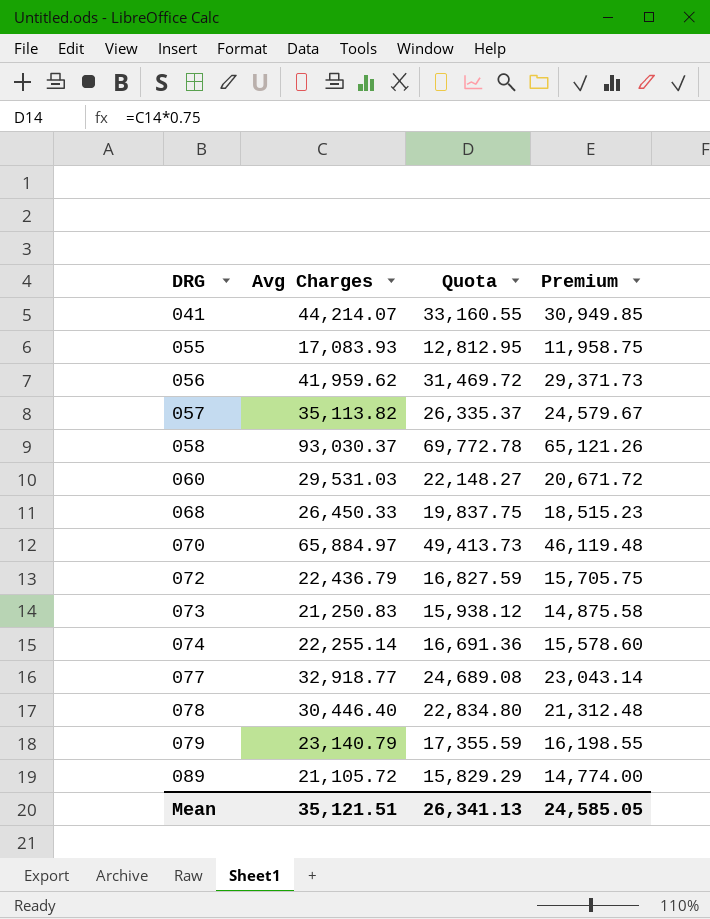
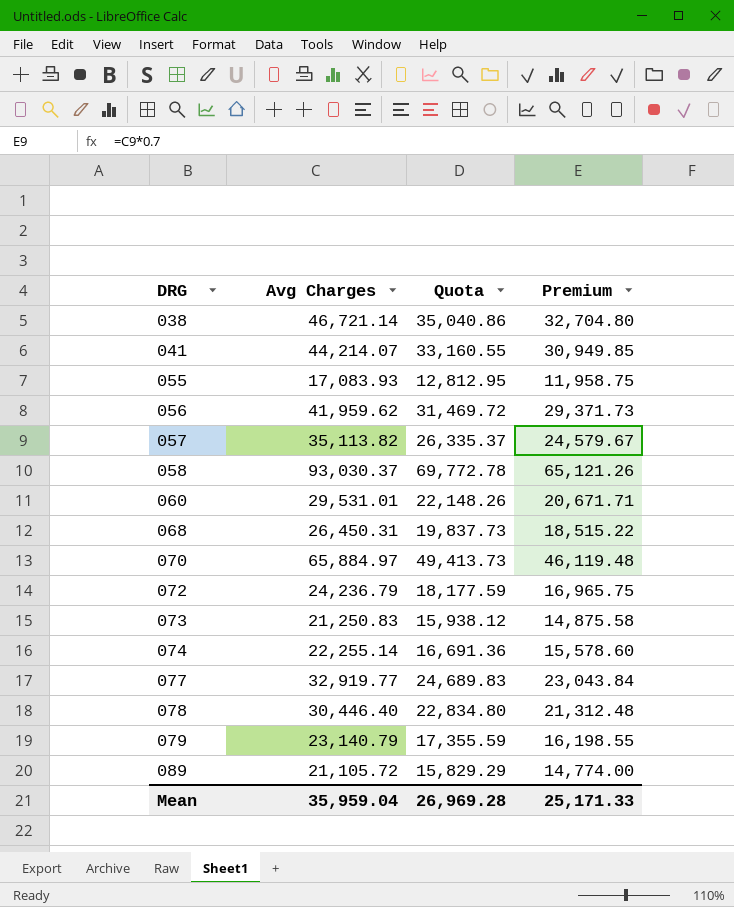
row 038: none -> 46,721.14 | 35,040.86 | 32,704.80
060 | Avg Charges: 29,531.03 -> 29,531.01
060 | Quota: 22,148.27 -> 22,148.26
060 | Premium: 20,671.72 -> 20,671.71
068 | Avg Charges: 26,450.33 -> 26,450.31
068 | Quota: 19,837.75 -> 19,837.73
068 | Premium: 18,515.23 -> 18,515.22
072 | Avg Charges: 22,436.79 -> 24,236.79
072 | Quota: 16,827.59 -> 18,177.59
072 | Premium: 15,705.75 -> 16,965.75
077 | Avg Charges: 32,918.77 -> 32,919.77
077 | Quota: 24,689.08 -> 24,689.83
077 | Premium: 23,043.14 -> 23,043.84
Mean | Avg Charges: 35,121.51 -> 35,959.04
Mean | Quota: 26,341.13 -> 26,969.28
Mean | Premium: 24,585.05 -> 25,171.33

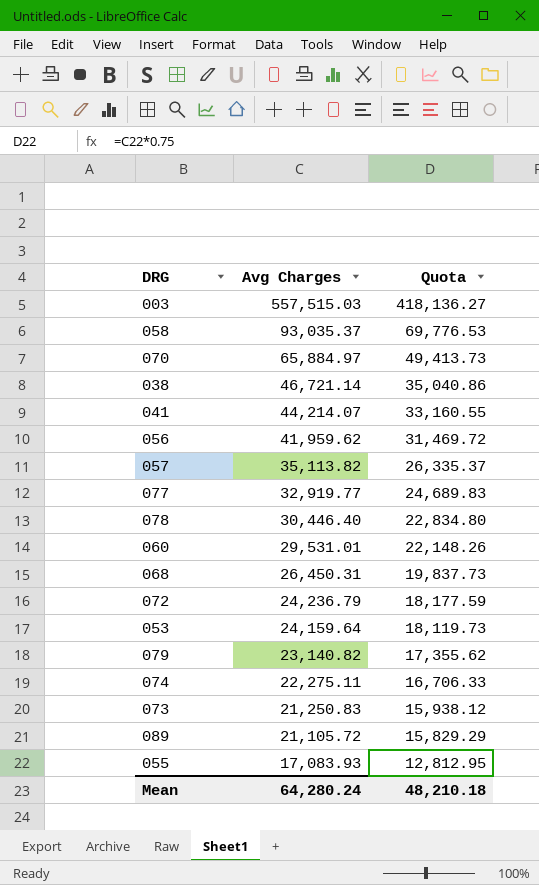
row order: DRG ascending -> Avg Charges descending
column Premium | formula: [Avg Charges] * 0.7 -> none
row 003: none -> 557,515.03 | 418,136.27
058 | Avg Charges: 93,030.37 -> 93,035.37
058 | Quota: 69,772.78 -> 69,776.53
row 053: none -> 24,159.64 | 18,119.73
079 | Avg Charges: 23,140.79 -> 23,140.82
079 | Quota: 17,355.59 -> 17,355.62
074 | Avg Charges: 22,255.14 -> 22,275.11
074 | Quota: 16,691.36 -> 16,706.33
Mean | Avg Charges: 35,959.04 -> 64,280.24
Mean | Quota: 26,969.28 -> 48,210.18

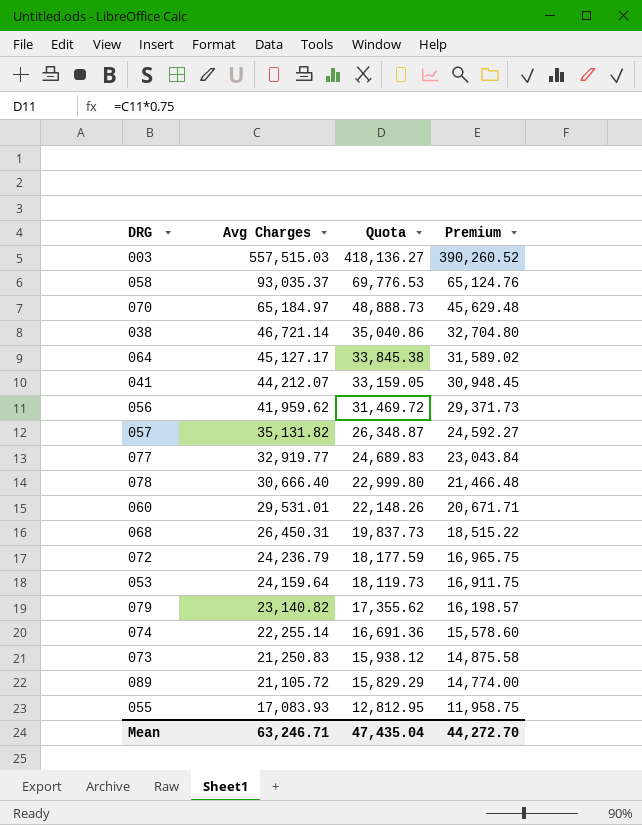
column Premium | formula: none -> [Avg Charges] * 0.7
070 | Avg Charges: 65,884.97 -> 65,184.97
070 | Quota: 49,413.73 -> 48,888.73
row 064: none -> 45,127.17 | 33,845.38 | 31,589.02
041 | Avg Charges: 44,214.07 -> 44,212.07
041 | Quota: 33,160.55 -> 33,159.05
057 | Avg Charges: 35,113.82 -> 35,131.82
057 | Quota: 26,335.37 -> 26,348.87
078 | Avg Charges: 30,446.40 -> 30,666.40
078 | Quota: 22,834.80 -> 22,999.80
074 | Avg Charges: 22,275.11 -> 22,255.14
074 | Quota: 16,706.33 -> 16,691.36
Mean | Avg Charges: 64,280.24 -> 63,246.71
Mean | Quota: 48,210.18 -> 47,435.04

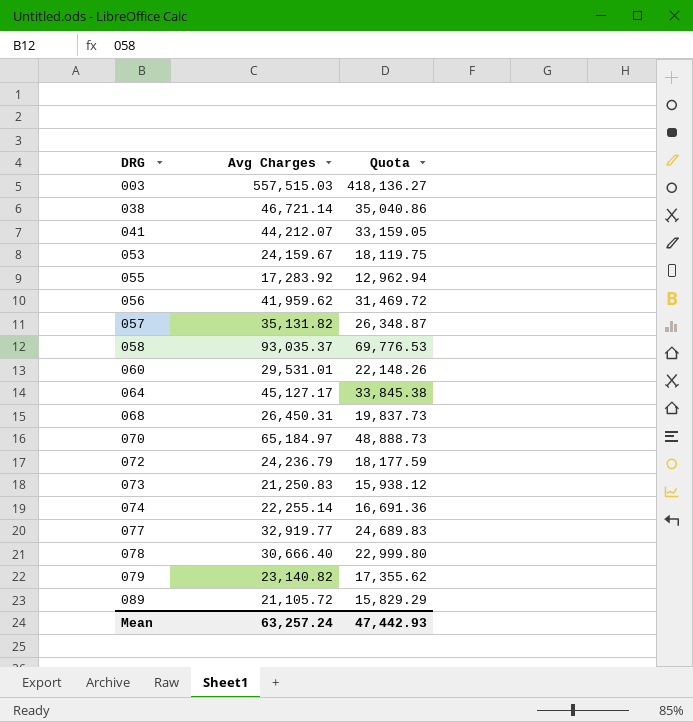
row order: Avg Charges descending -> DRG ascending
column Premium | formula: [Avg Charges] * 0.7 -> none
053 | Avg Charges: 24,159.64 -> 24,159.67
053 | Quota: 18,119.73 -> 18,119.75
055 | Avg Charges: 17,083.93 -> 17,283.92
055 | Quota: 12,812.95 -> 12,962.94
Mean | Avg Charges: 63,246.71 -> 63,257.24
Mean | Quota: 47,435.04 -> 47,442.93

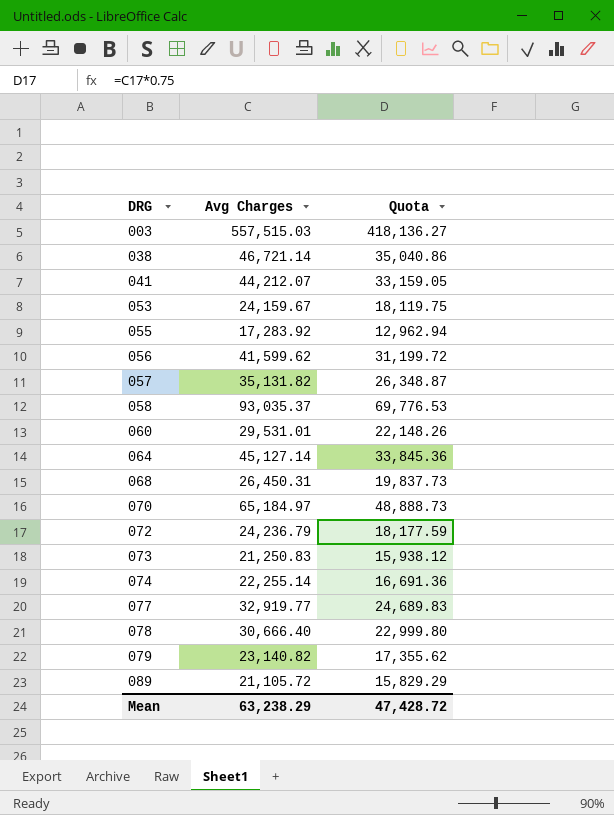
056 | Avg Charges: 41,959.62 -> 41,599.62
056 | Quota: 31,469.72 -> 31,199.72
064 | Avg Charges: 45,127.17 -> 45,127.14
064 | Quota: 33,845.38 -> 33,845.36
Mean | Avg Charges: 63,257.24 -> 63,238.29
Mean | Quota: 47,442.93 -> 47,428.72

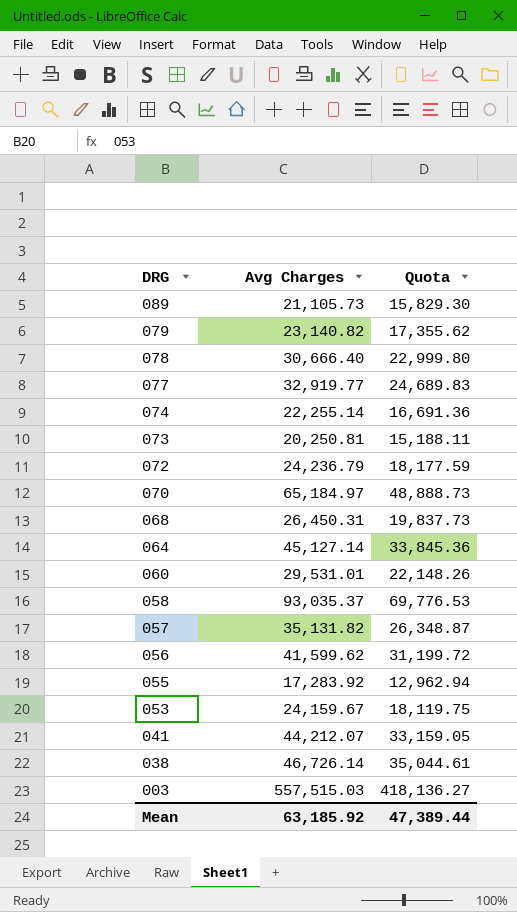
row order: DRG ascending -> DRG descending
089 | Avg Charges: 21,105.72 -> 21,105.73
089 | Quota: 15,829.29 -> 15,829.30
073 | Avg Charges: 21,250.83 -> 20,250.81
073 | Quota: 15,938.12 -> 15,188.11
038 | Avg Charges: 46,721.14 -> 46,726.14
038 | Quota: 35,040.86 -> 35,044.61
Mean | Avg Charges: 63,238.29 -> 63,185.92
Mean | Quota: 47,428.72 -> 47,389.44

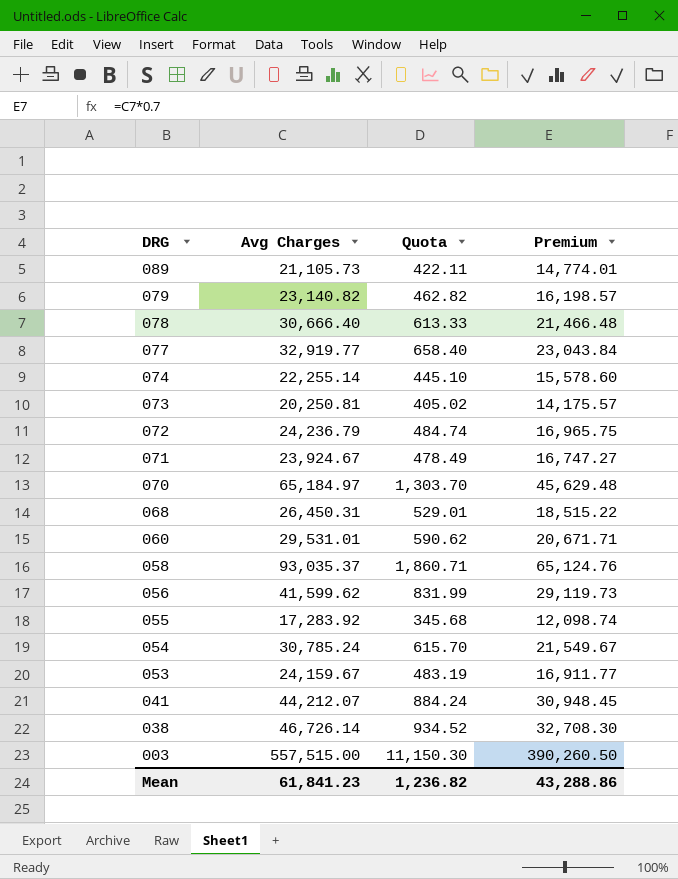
column Quota | formula: [Avg Charges] * 0.75 -> [Avg Charges] * 0.02
column Premium | formula: none -> [Avg Charges] * 0.7
row 064: 45,127.14 | 33,845.36 -> none
row 057: 35,131.82 | 26,348.87 -> none
row 071: none -> 23,924.67 | 478.49 | 16,747.27
row 054: none -> 30,785.24 | 615.70 | 21,549.67
003 | Avg Charges: 557,515.03 -> 557,515.00
Mean | Avg Charges: 63,185.92 -> 61,841.23
Mean | Quota: 47,389.44 -> 1,236.82

